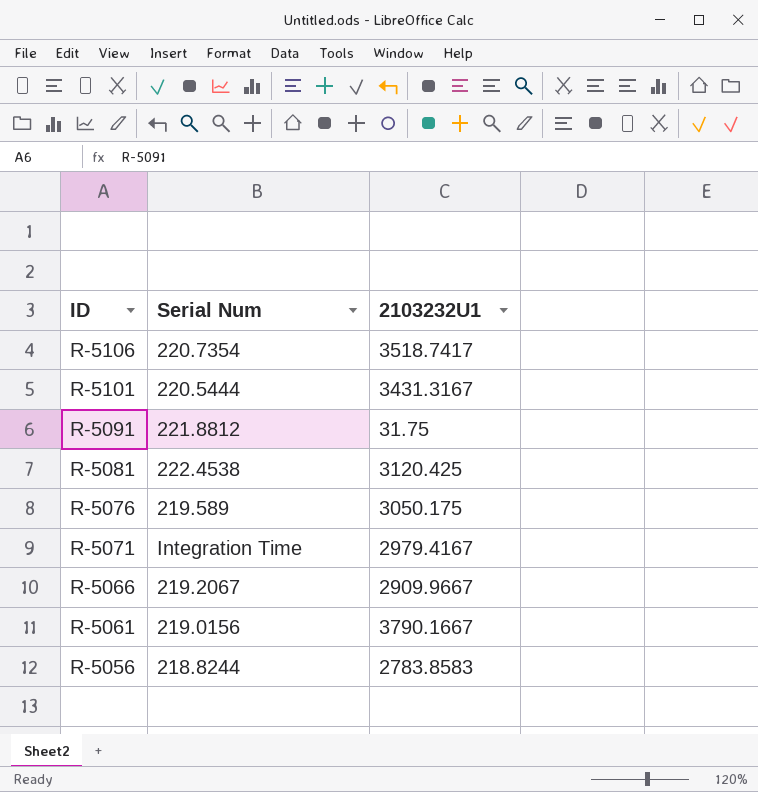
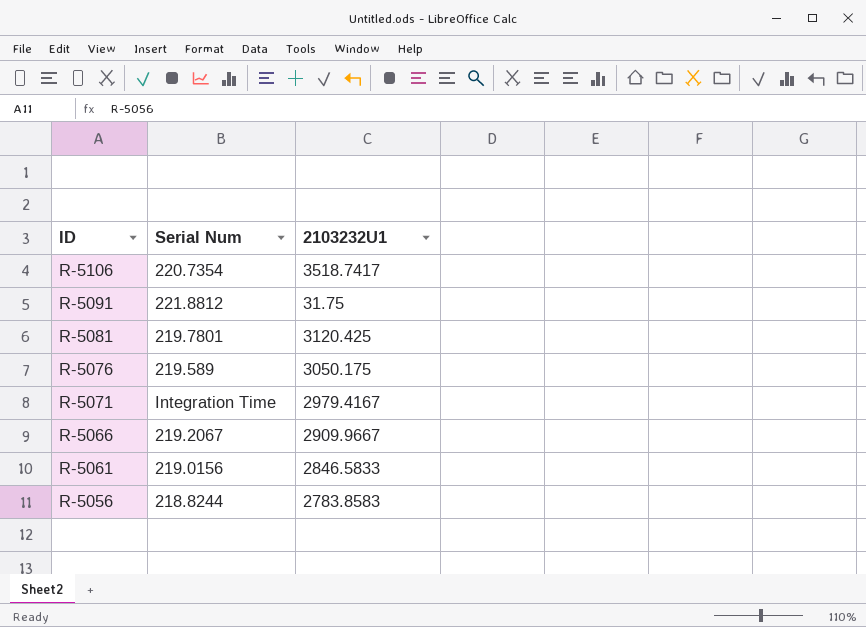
row R-5101: 220.5444 | 3431.3167 -> none
R-5081 | Serial Num: 222.4538 -> 219.7801
R-5061 | 2103232U1: 3790.1667 -> 2846.5833

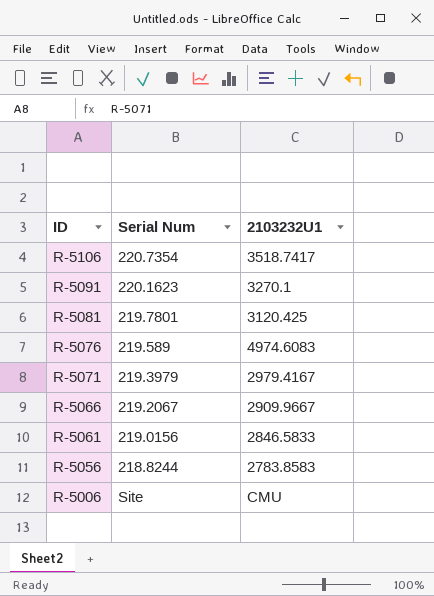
R-5091 | Serial Num: 221.8812 -> 220.1623
R-5091 | 2103232U1: 31.75 -> 3270.1
R-5076 | 2103232U1: 3050.175 -> 4974.6083
R-5071 | Serial Num: Integration Time -> 219.3979
row R-5006: none -> Site | CMU

